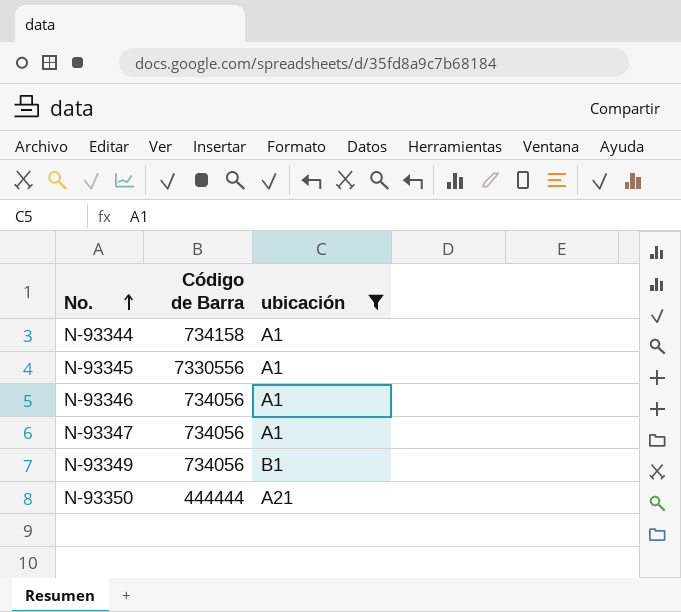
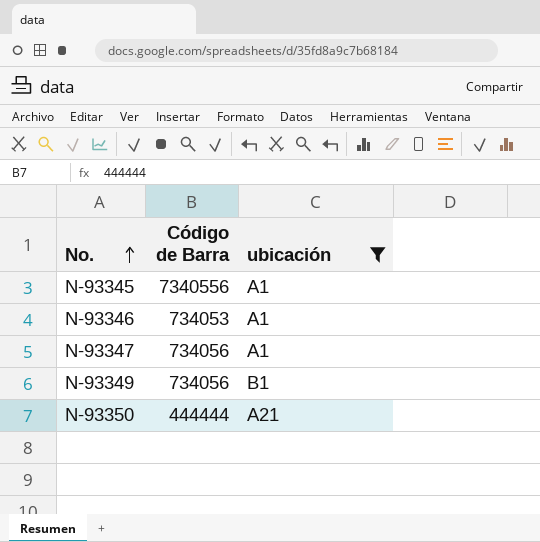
row N-93344: 734158 | A1 -> none
N-93345 | Código de Barra: 7330556 -> 7340556
N-93346 | Código de Barra: 734056 -> 734053

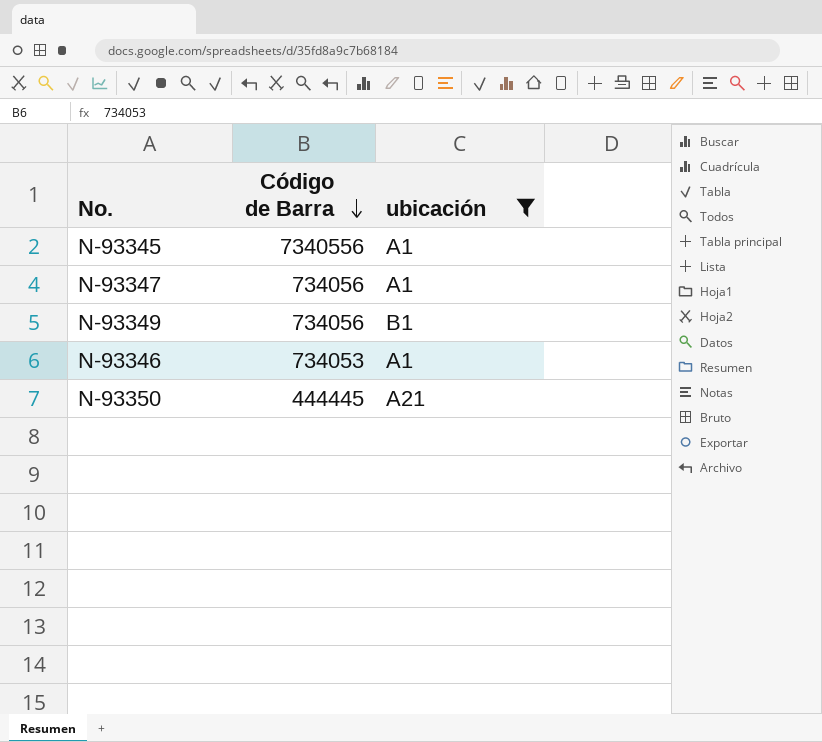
row order: No. ascending -> Código de Barra descending
N-93350 | Código de Barra: 444444 -> 444445

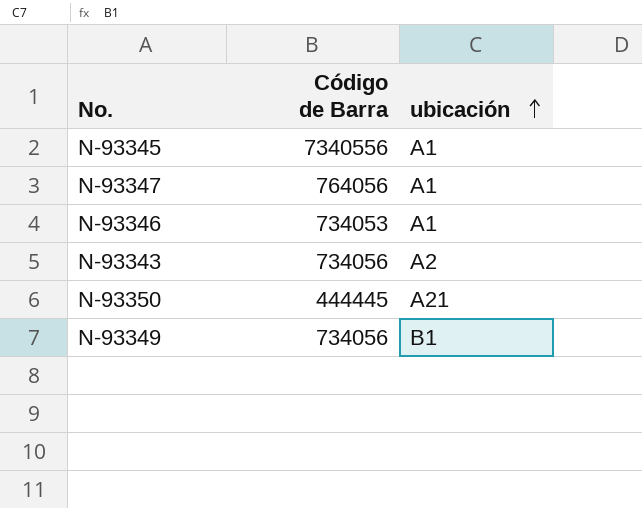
filter: ubicación != A2 -> none
row order: Código de Barra descending -> ubicación ascending
N-93347 | Código de Barra: 734056 -> 764056

